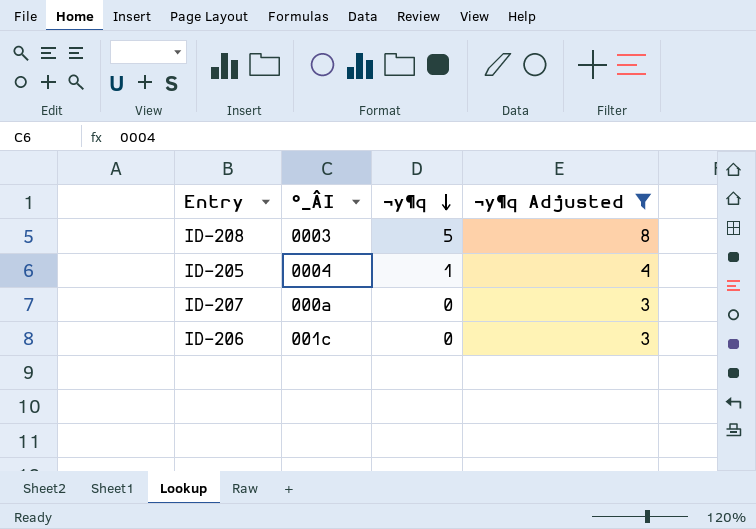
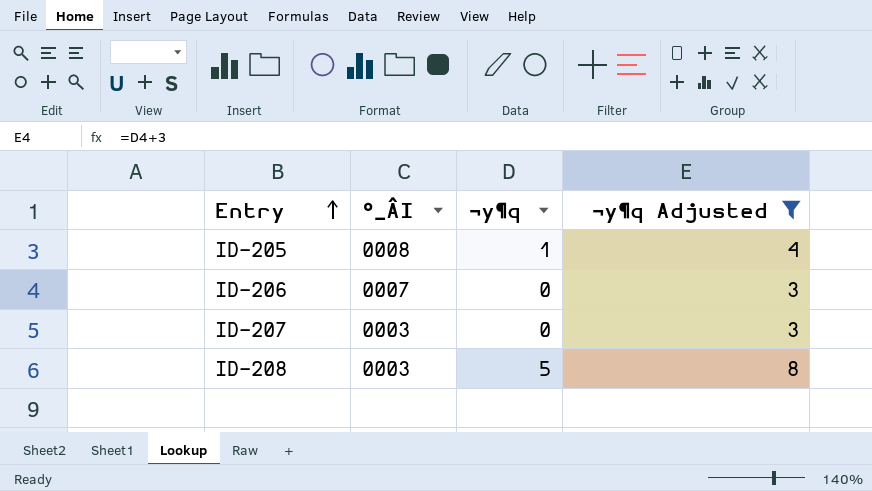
row order: ¬y¶q descending -> Entry ascending
ID-205 | °_ÂI: 0004 -> 0008
ID-206 | °_ÂI: 001c -> 0007
ID-207 | °_ÂI: 000a -> 0003

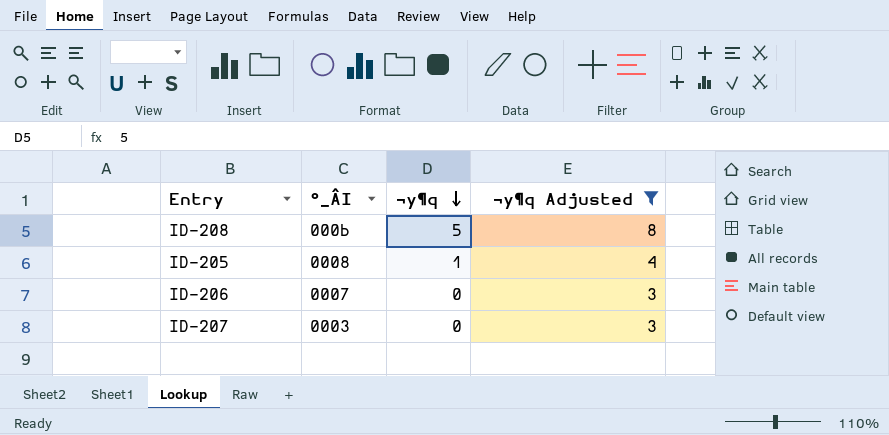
row order: Entry ascending -> ¬y¶q descending
ID-208 | °_ÂI: 0003 -> 000b

